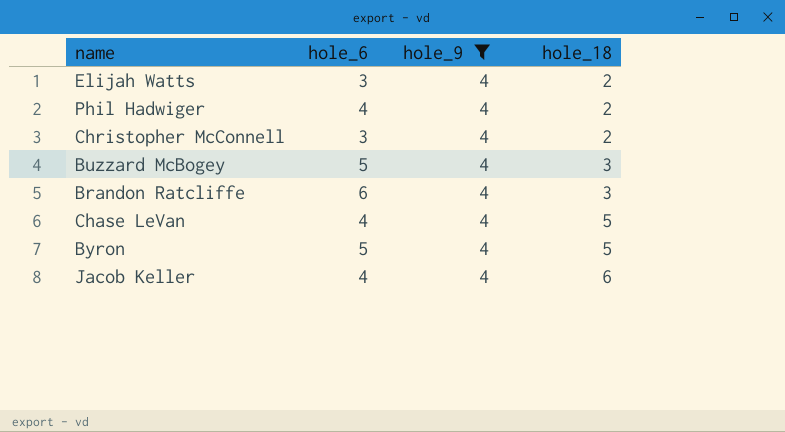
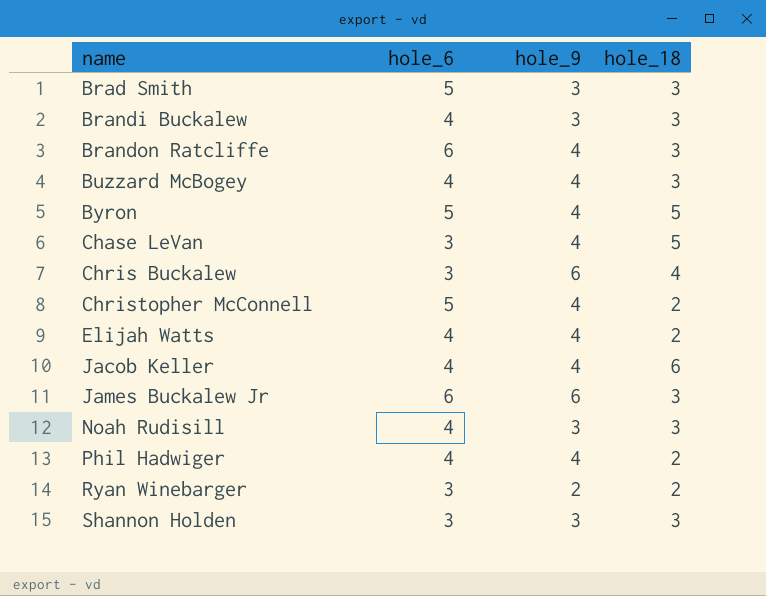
filter: hole_9 = 4 -> none
row order: hole_18 ascending -> name ascending
Buzzard McBogey | hole_6: 5 -> 4
Chase LeVan | hole_6: 4 -> 3
Christopher McConnell | hole_6: 3 -> 5
Elijah Watts | hole_6: 3 -> 4

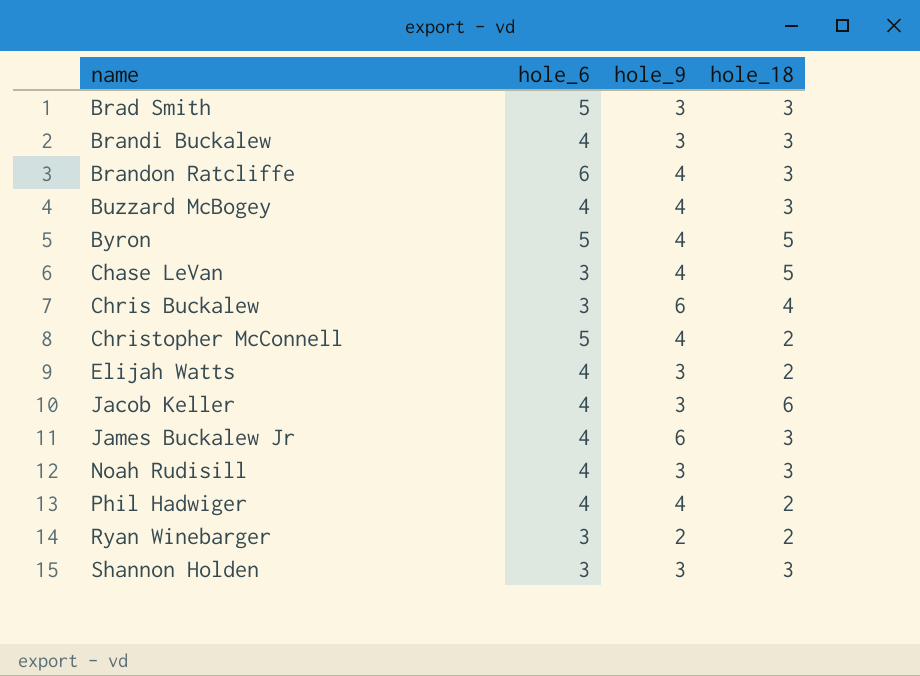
Elijah Watts | hole_9: 4 -> 3
Jacob Keller | hole_9: 4 -> 3
James Buckalew Jr | hole_6: 6 -> 4

